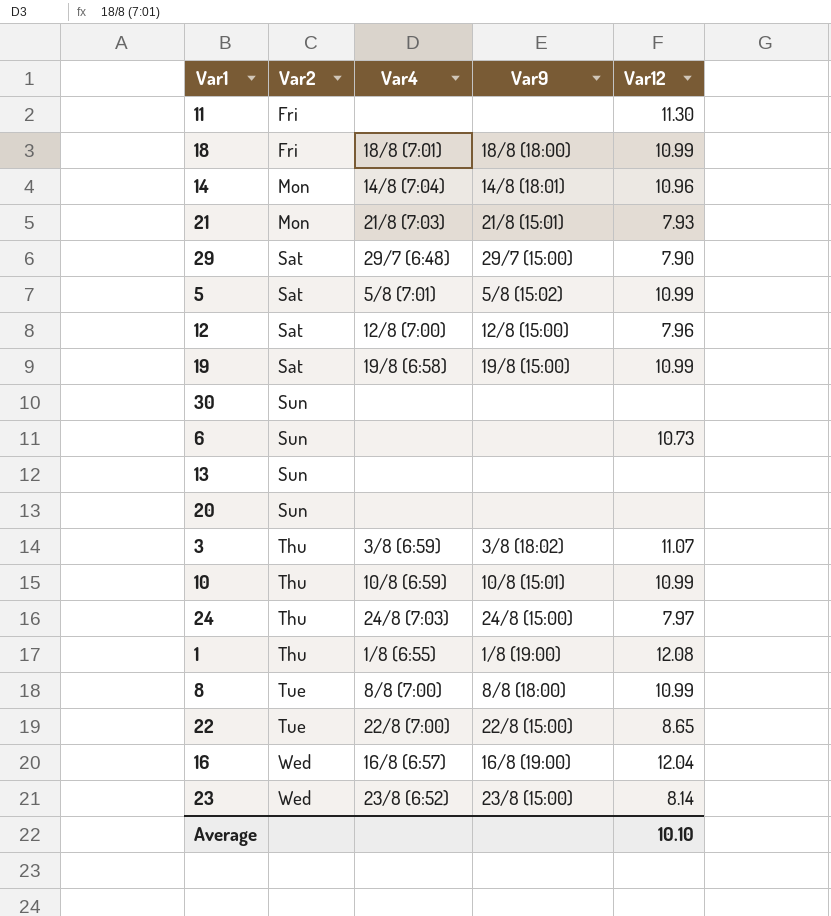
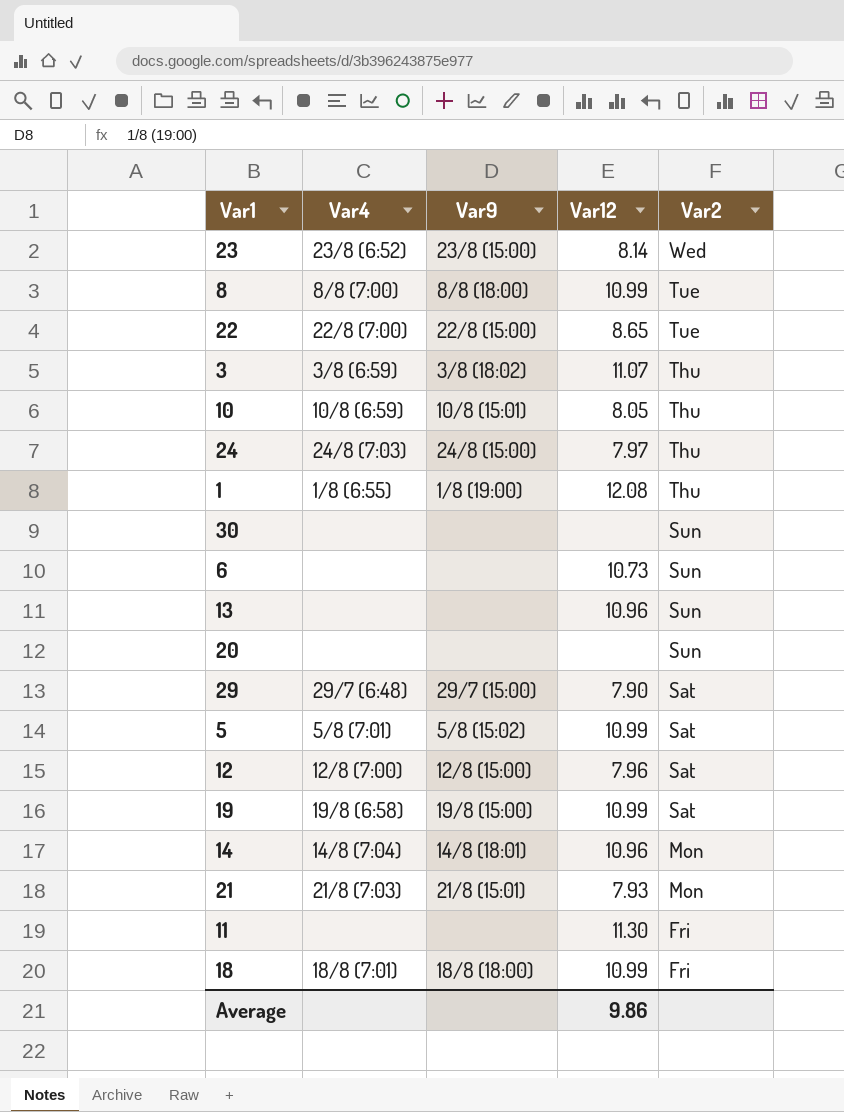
row order: Var2 ascending -> Var2 descending
column Var2 | position: 2 -> 5
row 16: Wed | 16/8 (6:57) | 16/8 (19:00) | 12.04 -> none
10 | Var12: 10.99 -> 8.05
13 | Var12: none -> 10.96
Average | Var12: 10.10 -> 9.86

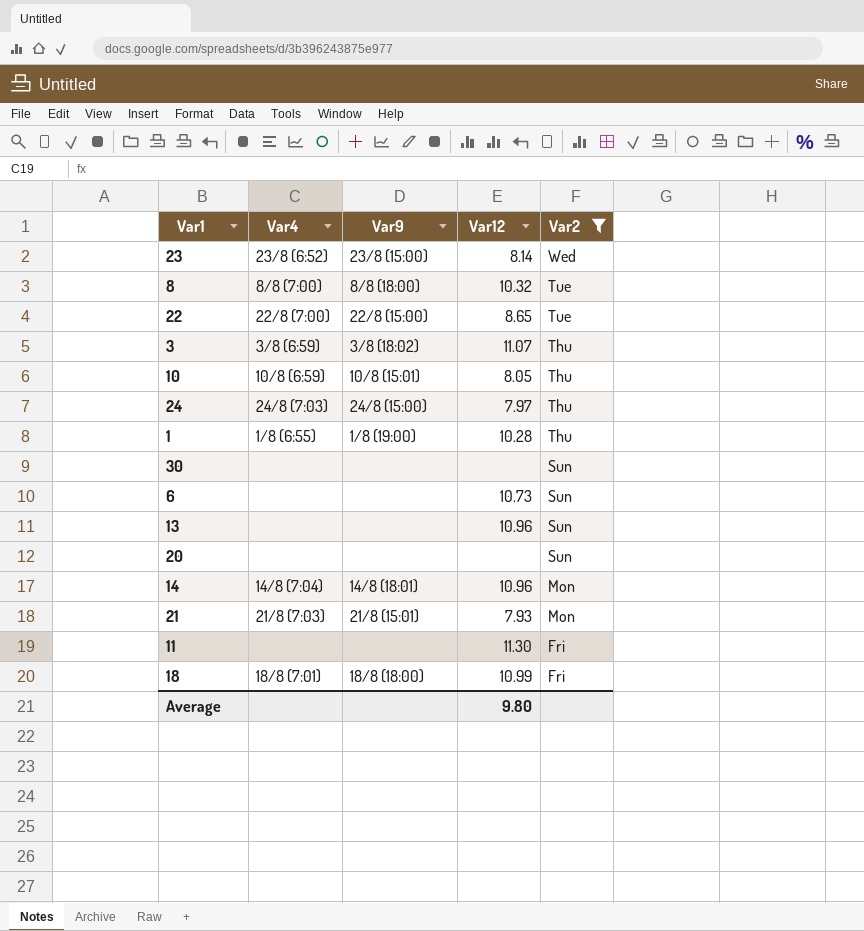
filter: none -> Var2 != Sat
8 | Var12: 10.99 -> 10.32
1 | Var12: 12.08 -> 10.28
Average | Var12: 9.86 -> 9.80

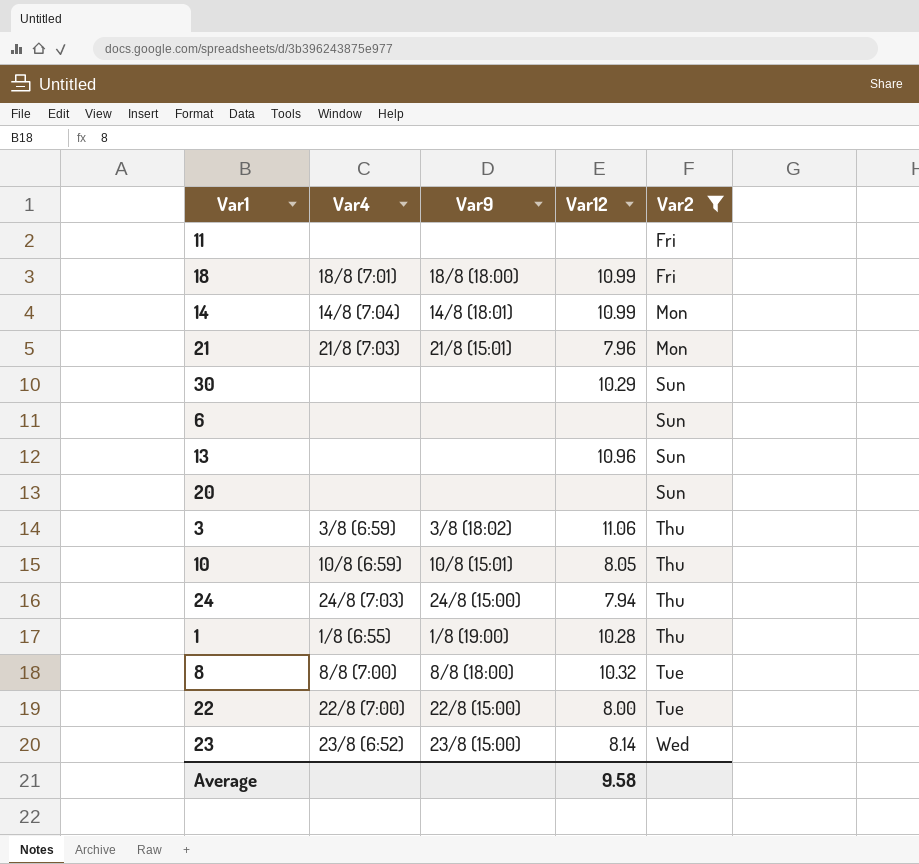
row order: Var2 descending -> Var2 ascending
11 | Var12: 11.30 -> none
14 | Var12: 10.96 -> 10.99
21 | Var12: 7.93 -> 7.96
30 | Var12: none -> 10.29
6 | Var12: 10.73 -> none
3 | Var12: 11.07 -> 11.06
24 | Var12: 7.97 -> 7.94
22 | Var12: 8.65 -> 8.00
Average | Var12: 9.80 -> 9.58

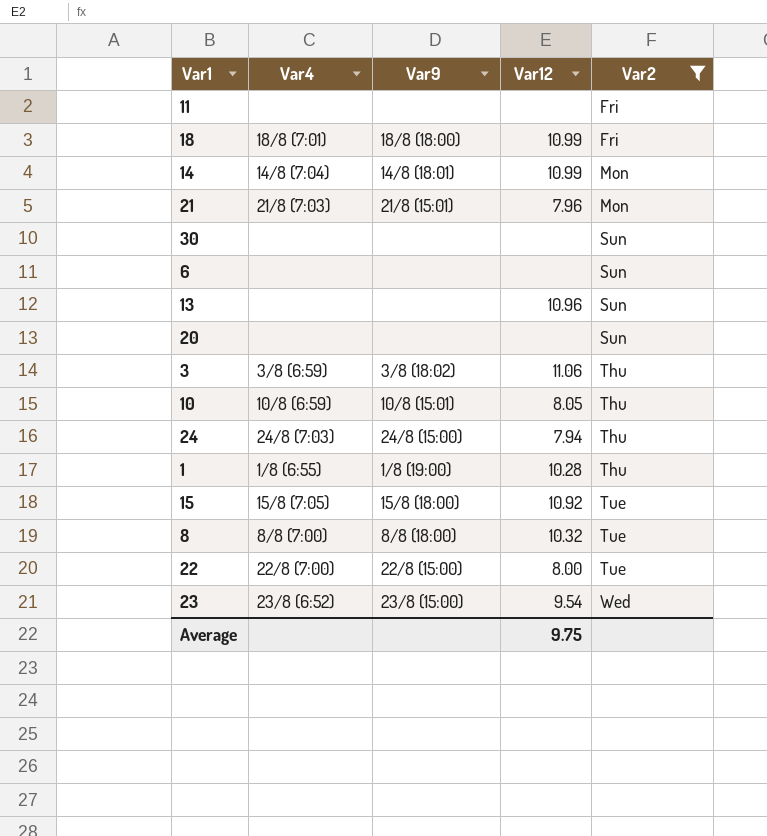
30 | Var12: 10.29 -> none
row 15: none -> 15/8 (7:05) | 15/8 (18:00) | 10.92 | Tue
23 | Var12: 8.14 -> 9.54
Average | Var12: 9.58 -> 9.75

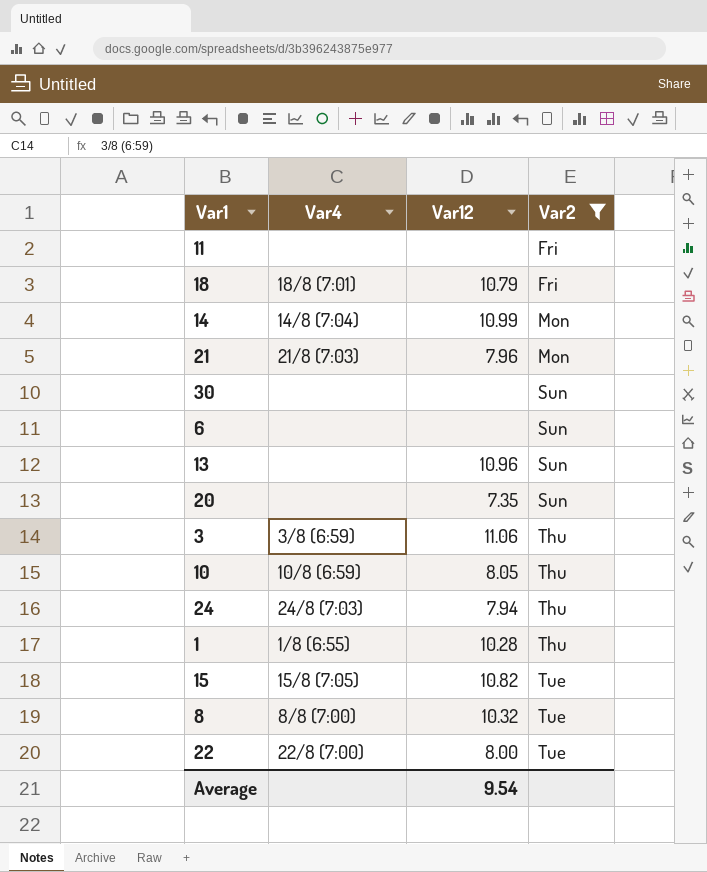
column Var9 | position: 3 -> none
row 23: 23/8 (6:52) | 23/8 (15:00) | 9.54 | Wed -> none
18 | Var12: 10.99 -> 10.79
20 | Var12: none -> 7.35
15 | Var12: 10.92 -> 10.82
Average | Var12: 9.75 -> 9.54

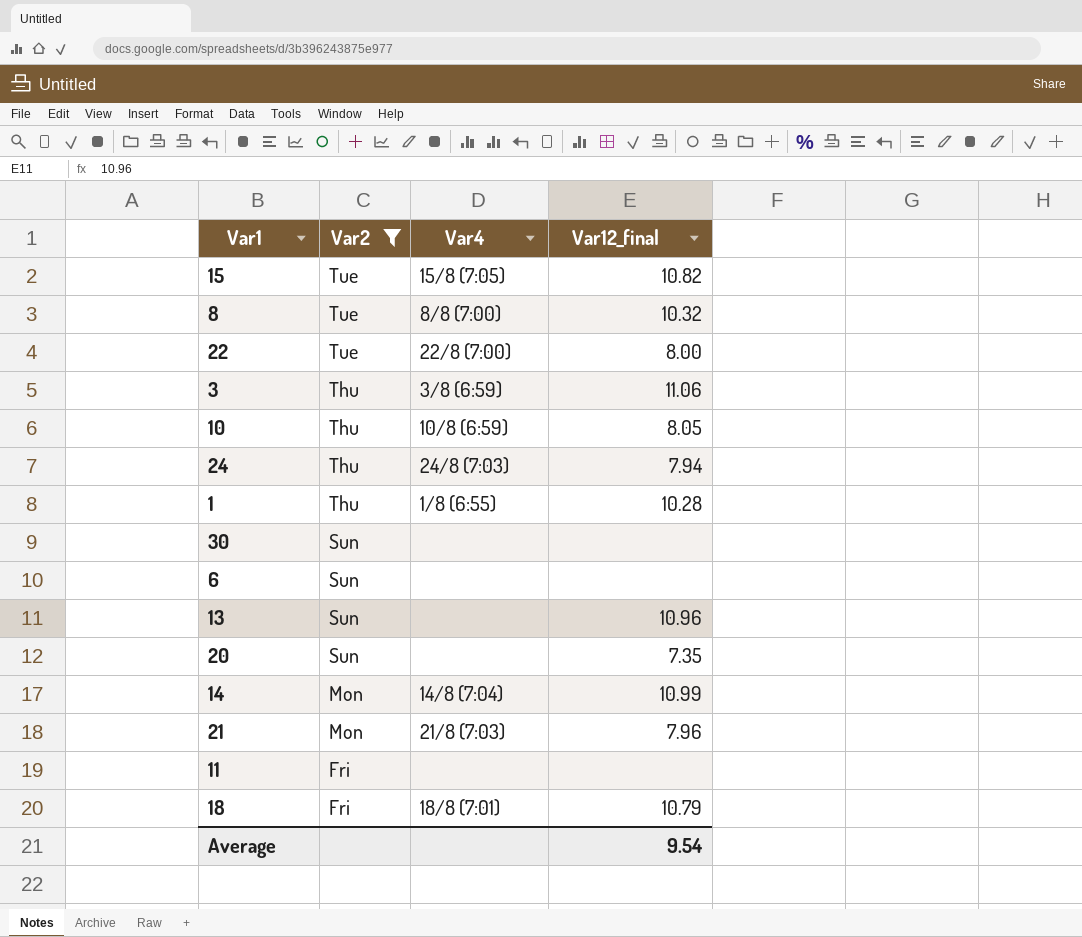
row order: Var2 ascending -> Var2 descending
column Var2 | position: 4 -> 2
column name: Var12 -> Var12_final

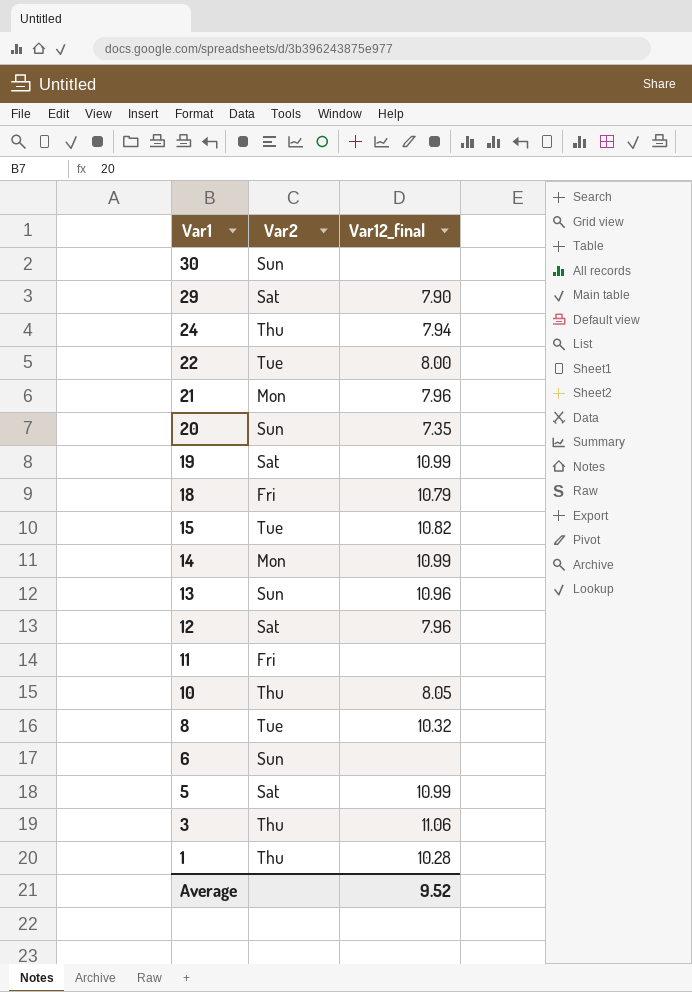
filter: Var2 != Sat -> none
row order: Var2 descending -> Var1 descending
column Var4 | position: 3 -> none
Average | Var12_final: 9.54 -> 9.52

